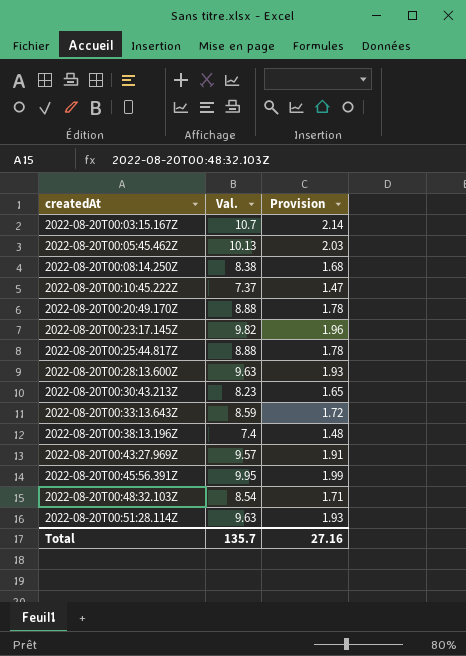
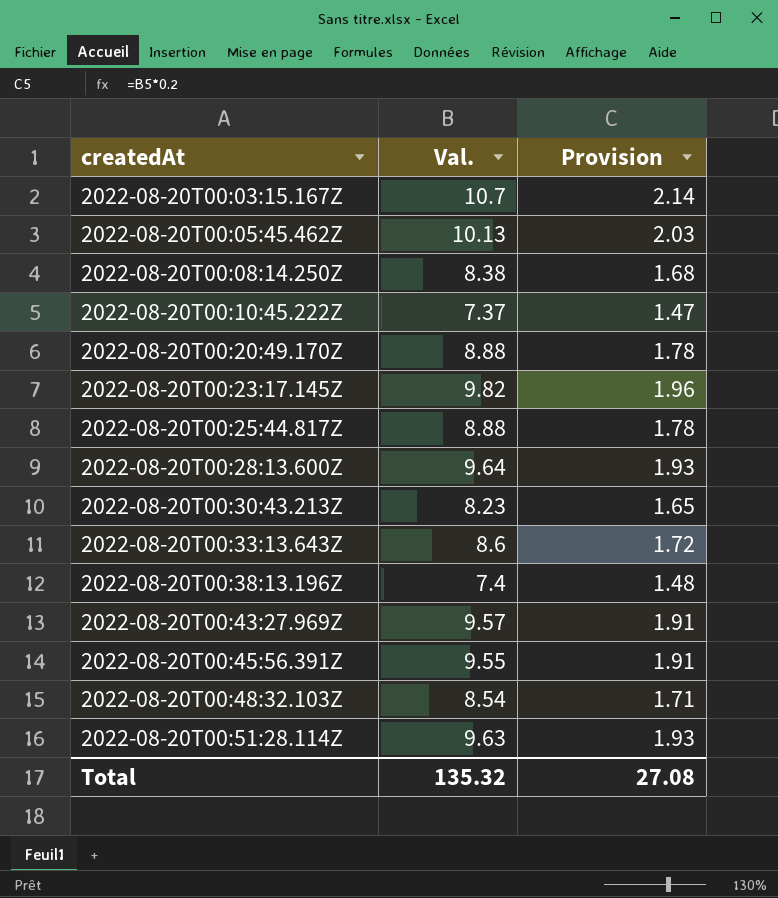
2022-08-20T00:28:13.600Z | Val.: 9.63 -> 9.64
2022-08-20T00:33:13.643Z | Val.: 8.59 -> 8.6
2022-08-20T00:45:56.391Z | Val.: 9.95 -> 9.55
2022-08-20T00:45:56.391Z | Provision: 1.99 -> 1.91
Total | Val.: 135.7 -> 135.32
Total | Provision: 27.16 -> 27.08

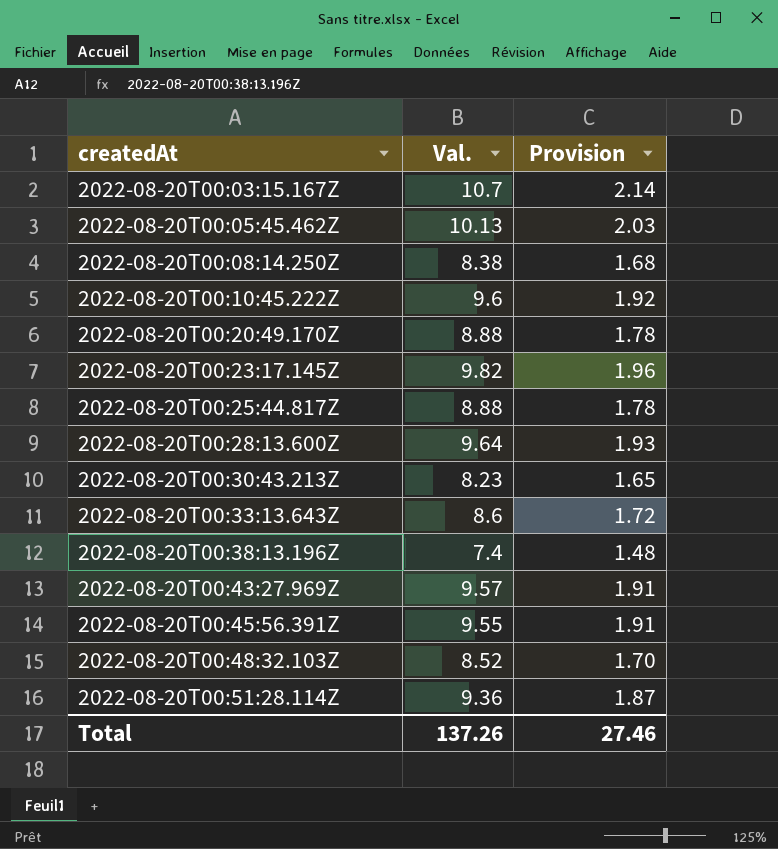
2022-08-20T00:10:45.222Z | Val.: 7.37 -> 9.6
2022-08-20T00:10:45.222Z | Provision: 1.47 -> 1.92
2022-08-20T00:48:32.103Z | Val.: 8.54 -> 8.52
2022-08-20T00:48:32.103Z | Provision: 1.71 -> 1.70
2022-08-20T00:51:28.114Z | Val.: 9.63 -> 9.36
2022-08-20T00:51:28.114Z | Provision: 1.93 -> 1.87
Total | Val.: 135.32 -> 137.26
Total | Provision: 27.08 -> 27.46

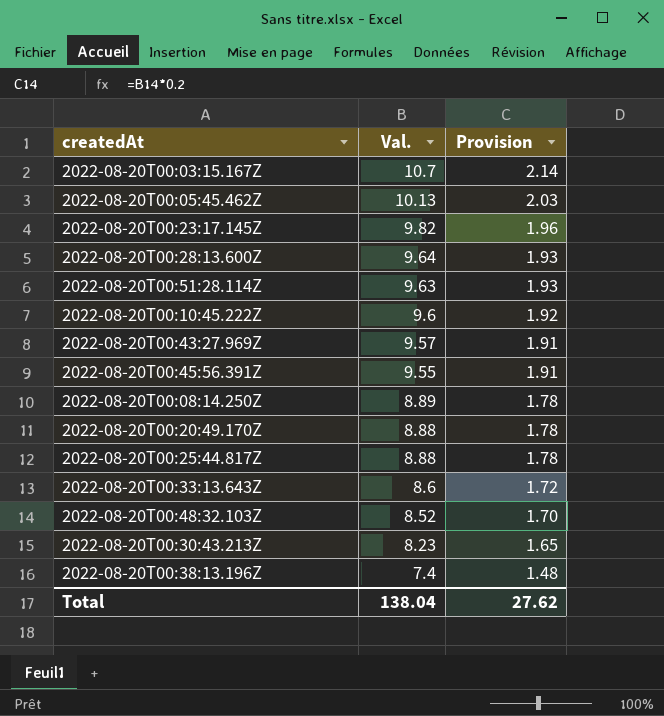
row order: createdAt ascending -> Val. descending
2022-08-20T00:51:28.114Z | Val.: 9.36 -> 9.63
2022-08-20T00:51:28.114Z | Provision: 1.87 -> 1.93
2022-08-20T00:08:14.250Z | Val.: 8.38 -> 8.89
2022-08-20T00:08:14.250Z | Provision: 1.68 -> 1.78
Total | Val.: 137.26 -> 138.04
Total | Provision: 27.46 -> 27.62

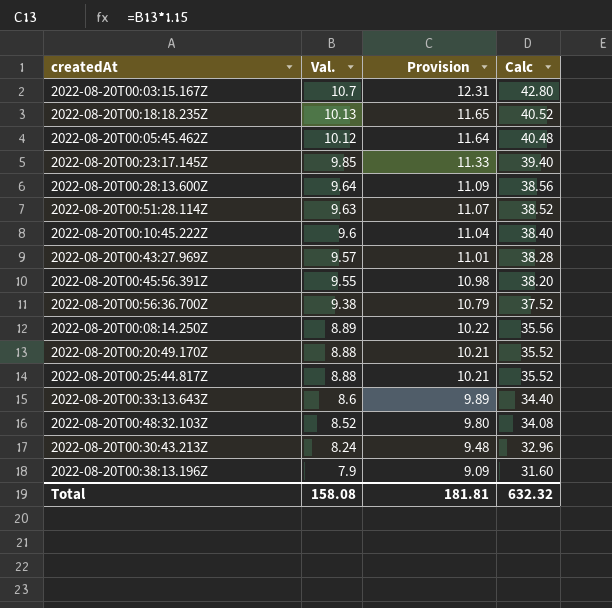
column Provision | formula: [Val.] * 0.2 -> [Val.] * 1.15
column Calc | formula: none -> [Val.] * 4
row 2022-08-20T00:18:18.235Z: none -> 10.13 | 11.65 | 40.52
2022-08-20T00:05:45.462Z | Val.: 10.13 -> 10.12
2022-08-20T00:23:17.145Z | Val.: 9.82 -> 9.85
row 2022-08-20T00:56:36.700Z: none -> 9.38 | 10.79 | 37.52
2022-08-20T00:30:43.213Z | Val.: 8.23 -> 8.24
2022-08-20T00:38:13.196Z | Val.: 7.4 -> 7.9
Total | Val.: 138.04 -> 158.08
Total | Provision: 27.62 -> 181.81

